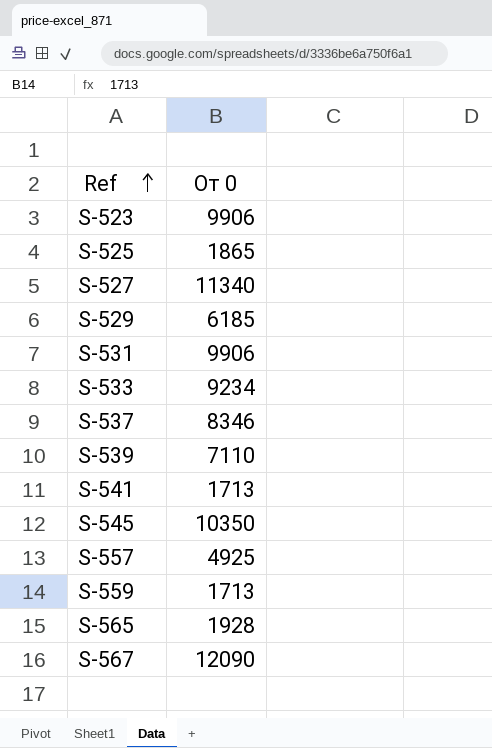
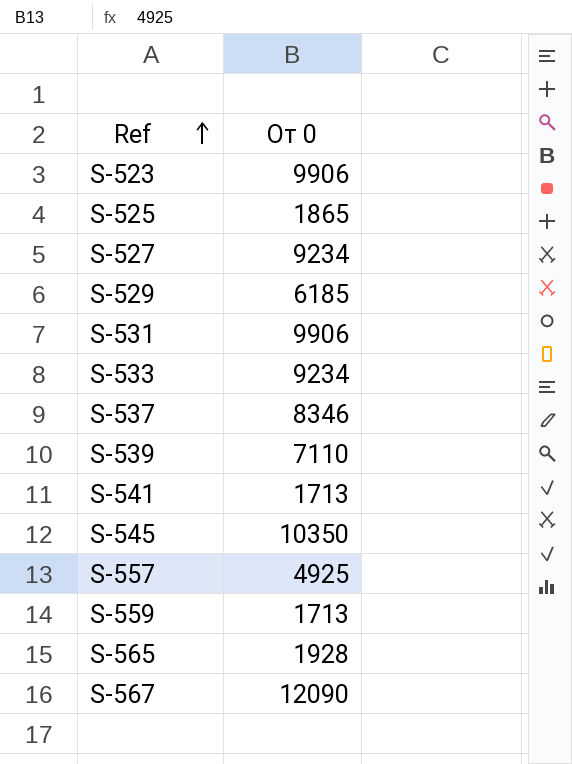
S-527 | От 0: 11340 -> 9234

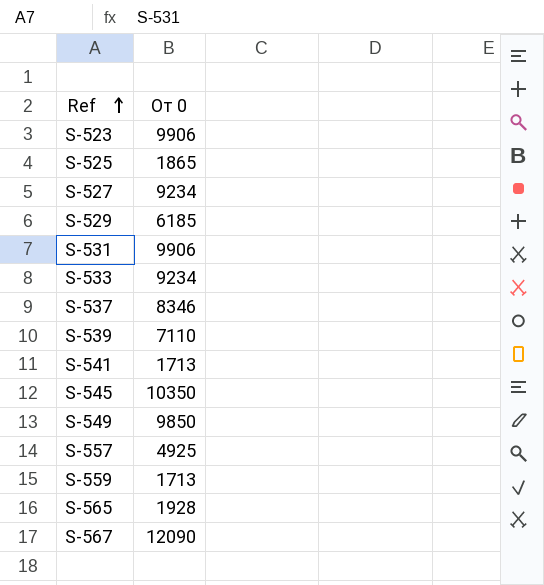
row S-549: none -> 9850

